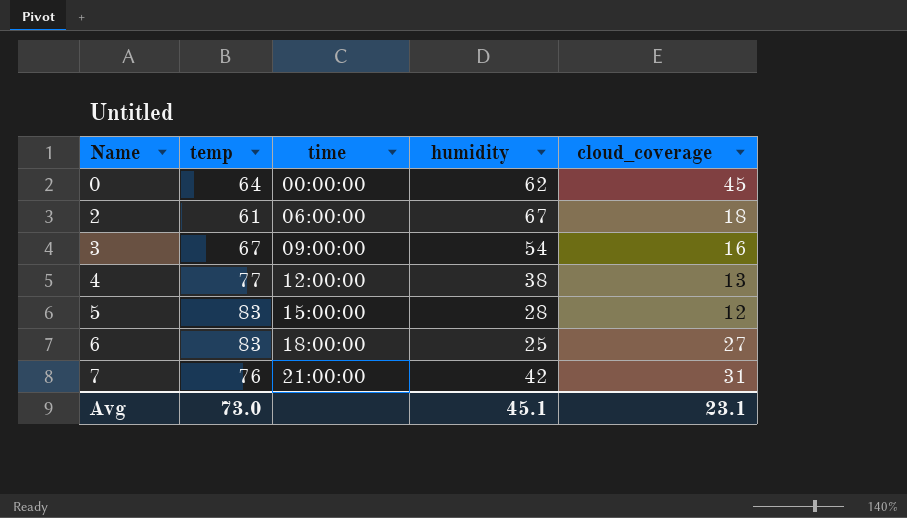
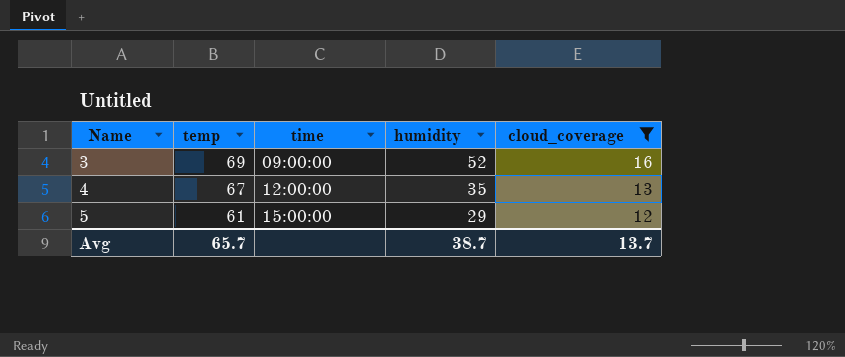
filter: none -> cloud_coverage <= 16
3 | temp: 67 -> 69
3 | humidity: 54 -> 52
4 | temp: 77 -> 67
4 | humidity: 38 -> 35
5 | temp: 83 -> 61
5 | humidity: 28 -> 29
Avg | temp: 73.0 -> 65.7
Avg | humidity: 45.1 -> 38.7
Avg | cloud_coverage: 23.1 -> 13.7

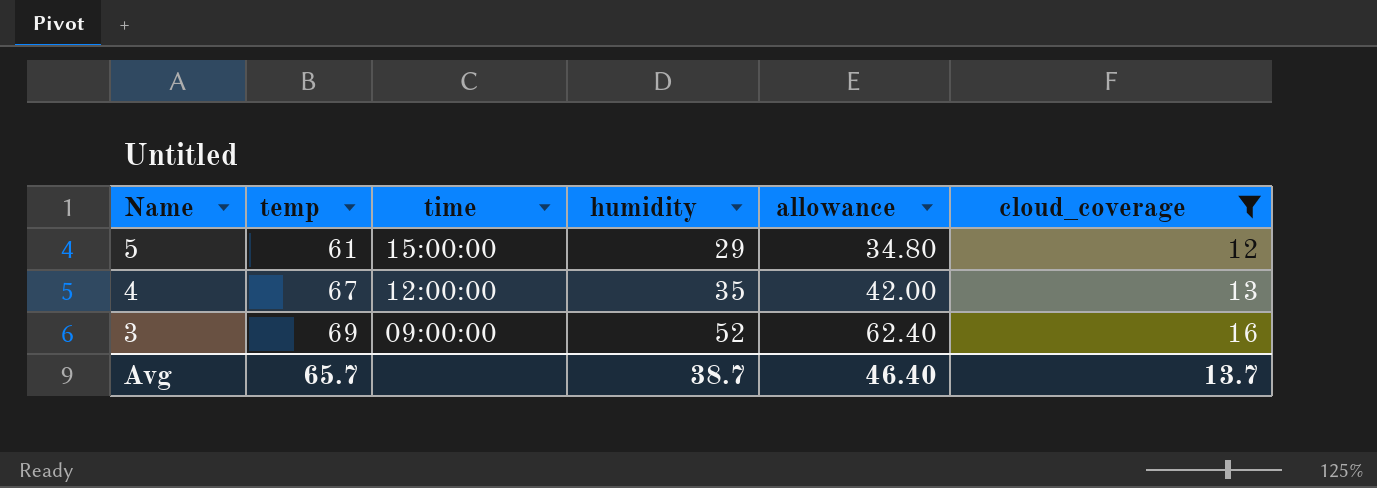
row order: Name ascending -> Name descending
column allowance | formula: none -> [humidity] * 1.2

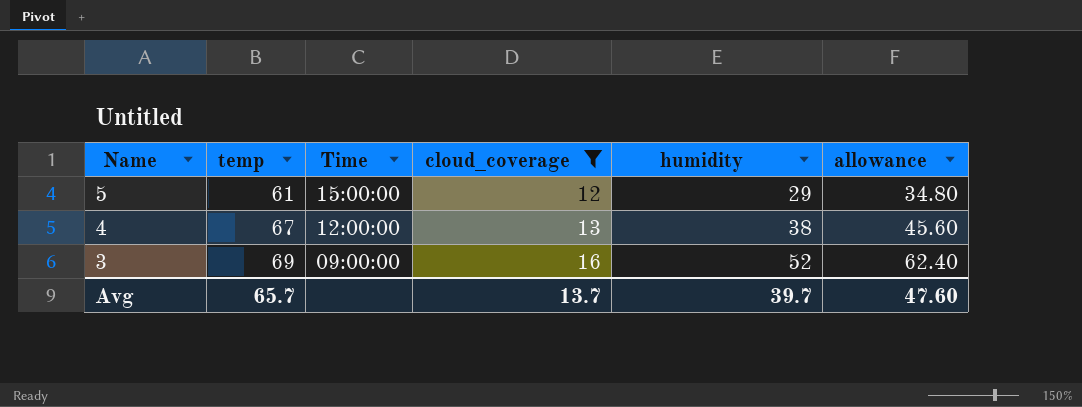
column name: time -> Time
column cloud_coverage | position: 6 -> 4
4 | humidity: 35 -> 38
4 | allowance: 42.00 -> 45.60
Avg | humidity: 38.7 -> 39.7
Avg | allowance: 46.40 -> 47.60

